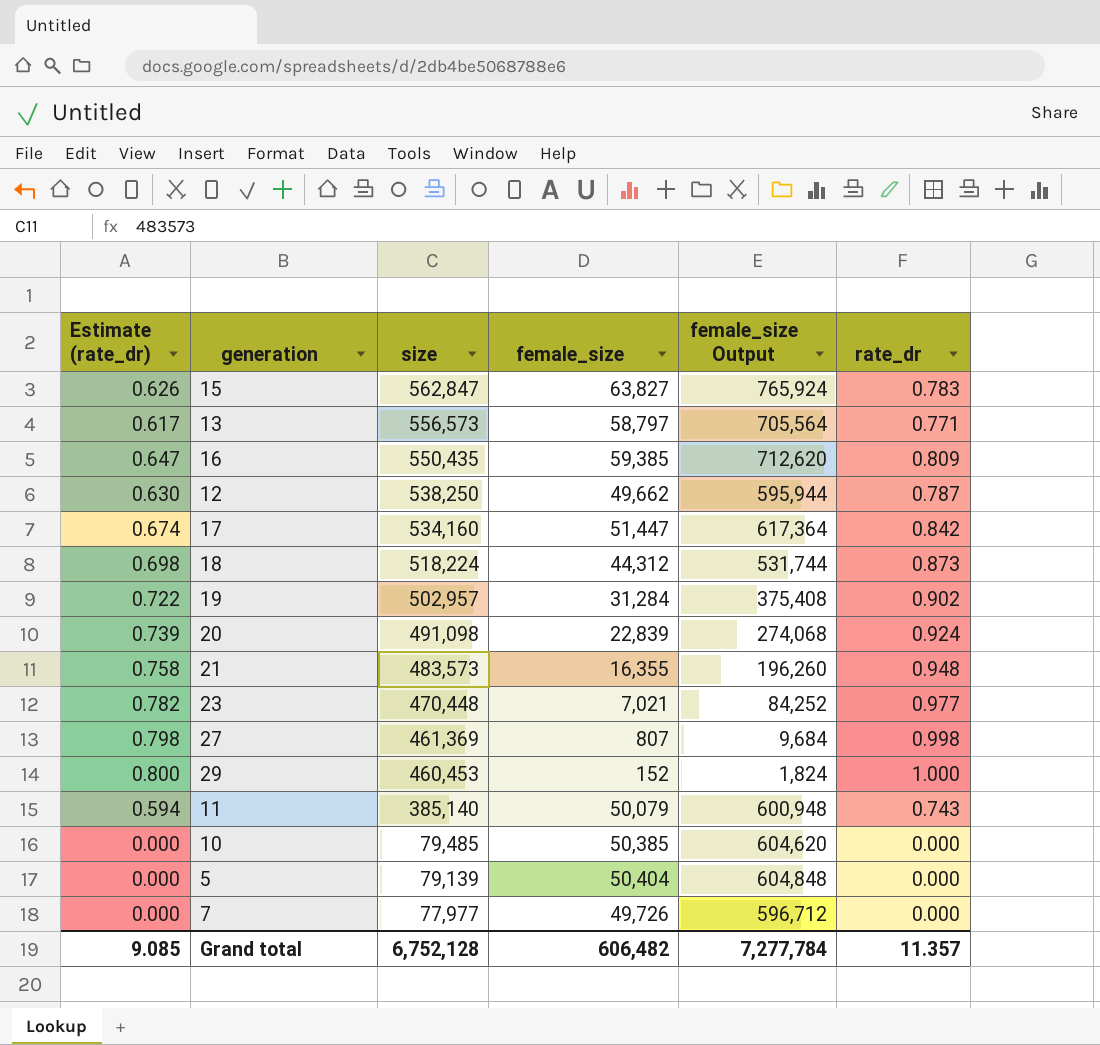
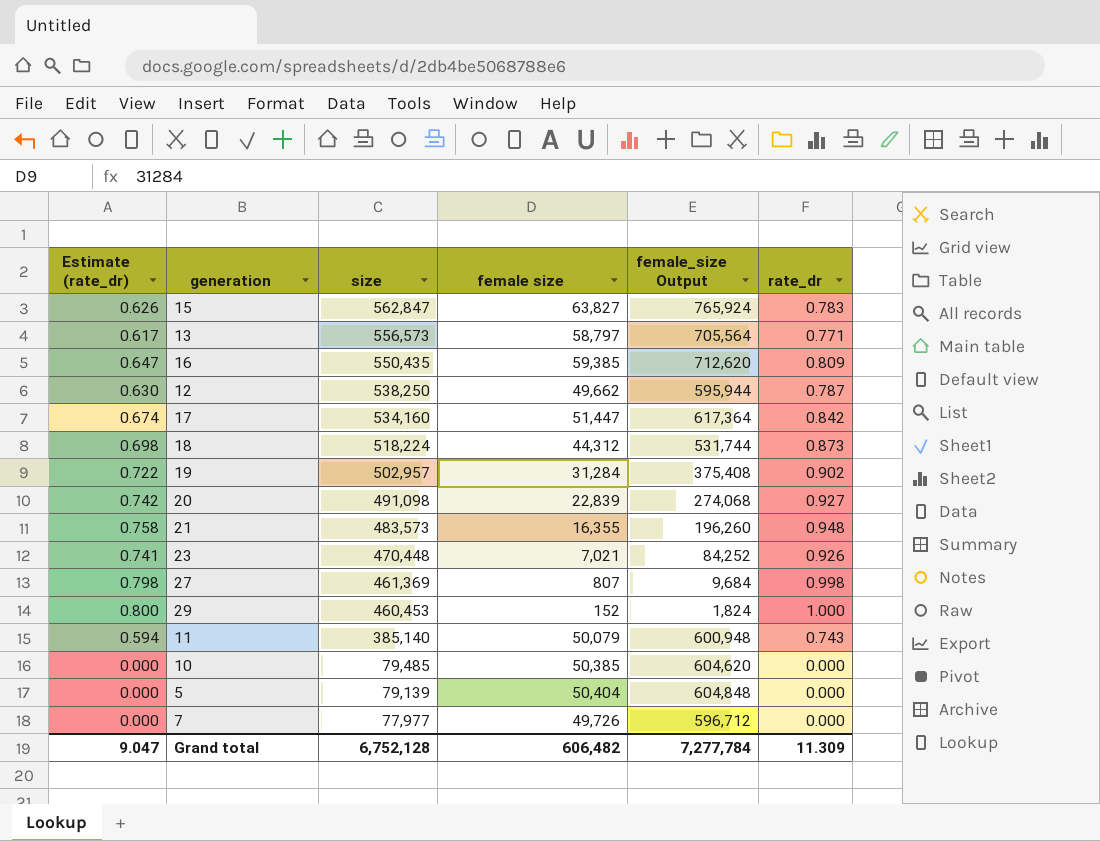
column name: female_size -> female size
20 | Estimate (rate_dr): 0.739 -> 0.742
20 | rate_dr: 0.924 -> 0.927
23 | Estimate (rate_dr): 0.782 -> 0.741
23 | rate_dr: 0.977 -> 0.926
Grand total | Estimate (rate_dr): 9.085 -> 9.047
Grand total | rate_dr: 11.357 -> 11.309

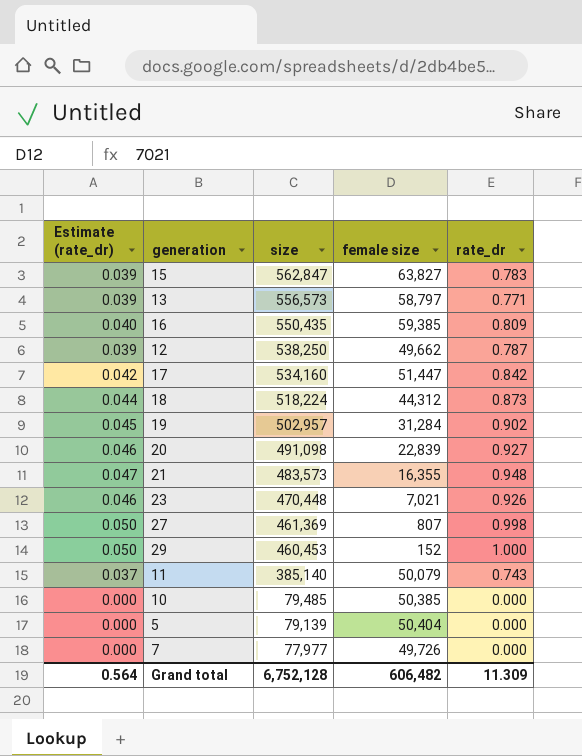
column female_size Output | formula: [female size] * 12 -> none
column Estimate (rate_dr) | formula: [rate_dr] * 0.8 -> [rate_dr] * 0.05
Grand total | Estimate (rate_dr): 9.047 -> 0.564

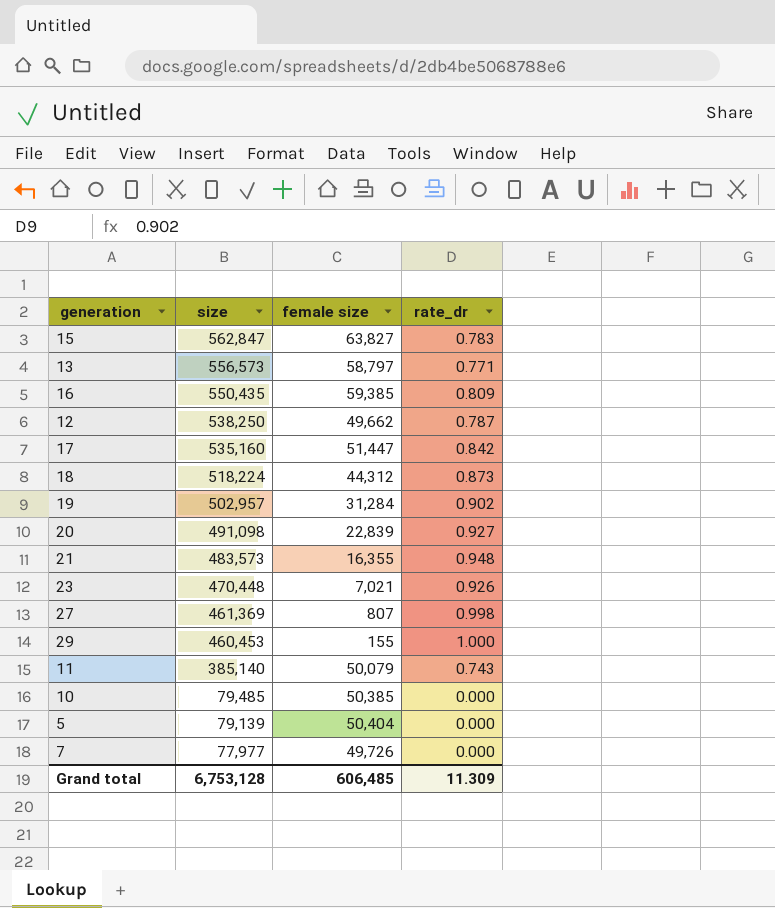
column Estimate (rate_dr) | formula: [rate_dr] * 0.05 -> none
17 | size: 534,160 -> 535,160
29 | female size: 152 -> 155
Grand total | size: 6,752,128 -> 6,753,128
Grand total | female size: 606,482 -> 606,485

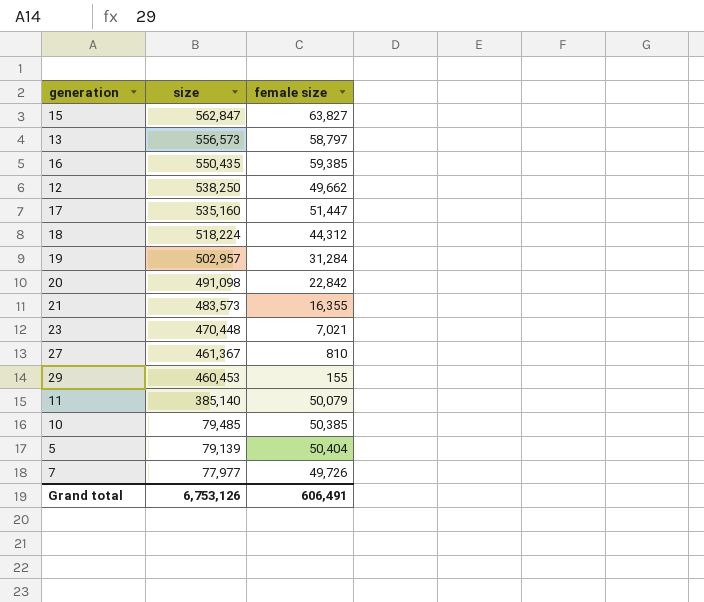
column rate_dr | position: 4 -> none
20 | female size: 22,839 -> 22,842
27 | size: 461,369 -> 461,367
27 | female size: 807 -> 810
Grand total | size: 6,753,128 -> 6,753,126
Grand total | female size: 606,485 -> 606,491

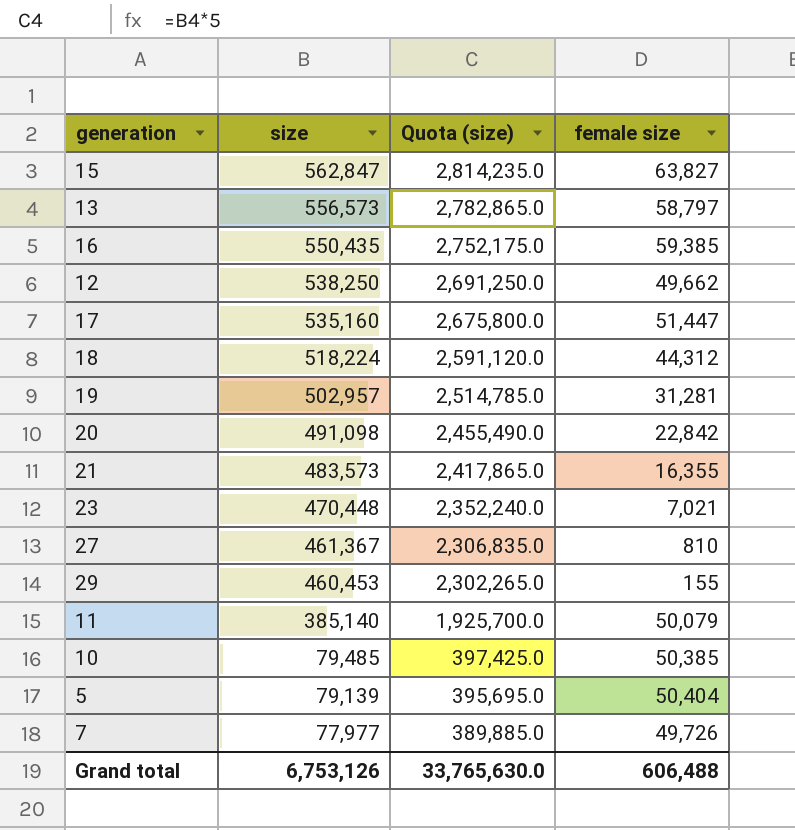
column Quota (size) | formula: none -> [size] * 5
19 | female size: 31,284 -> 31,281
Grand total | female size: 606,491 -> 606,488

